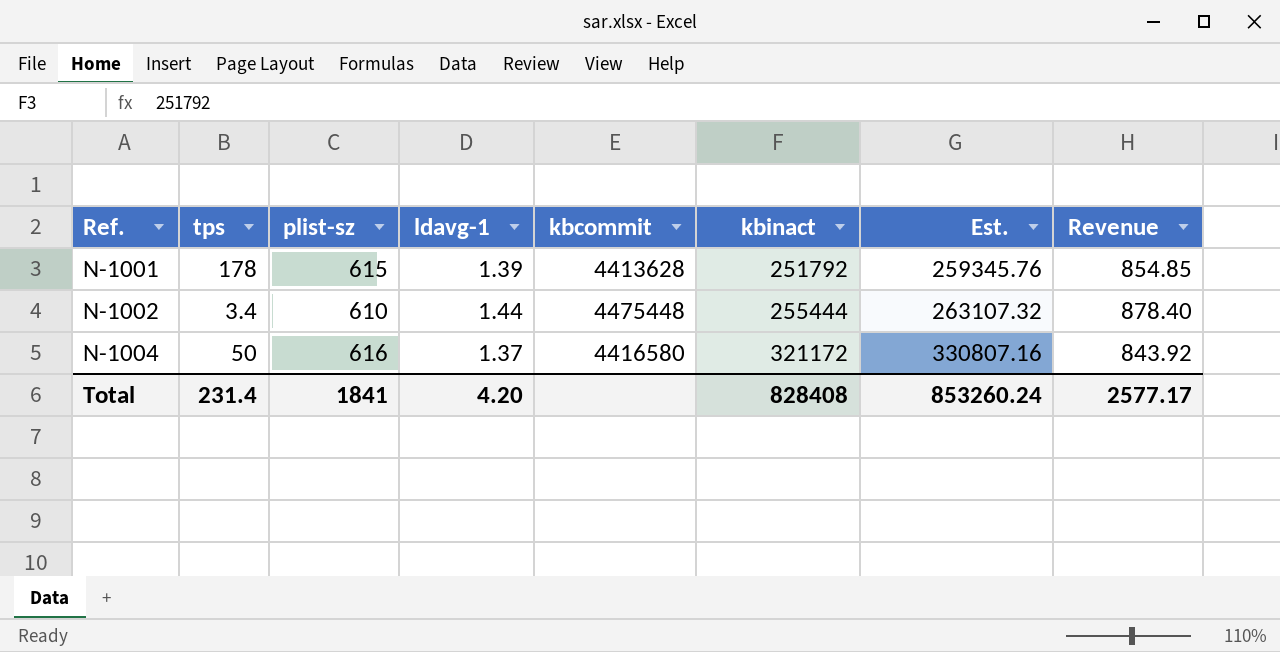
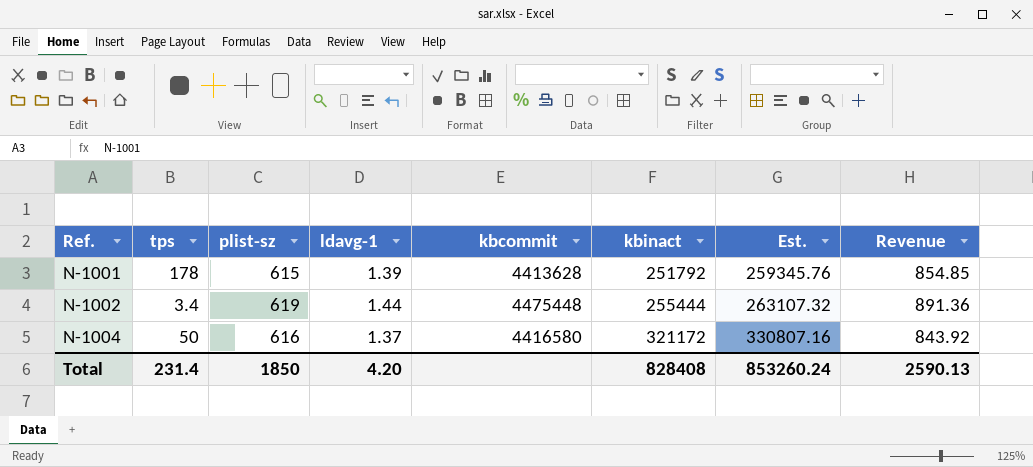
N-1002 | plist-sz: 610 -> 619
N-1002 | Revenue: 878.40 -> 891.36
Total | plist-sz: 1841 -> 1850
Total | Revenue: 2577.17 -> 2590.13

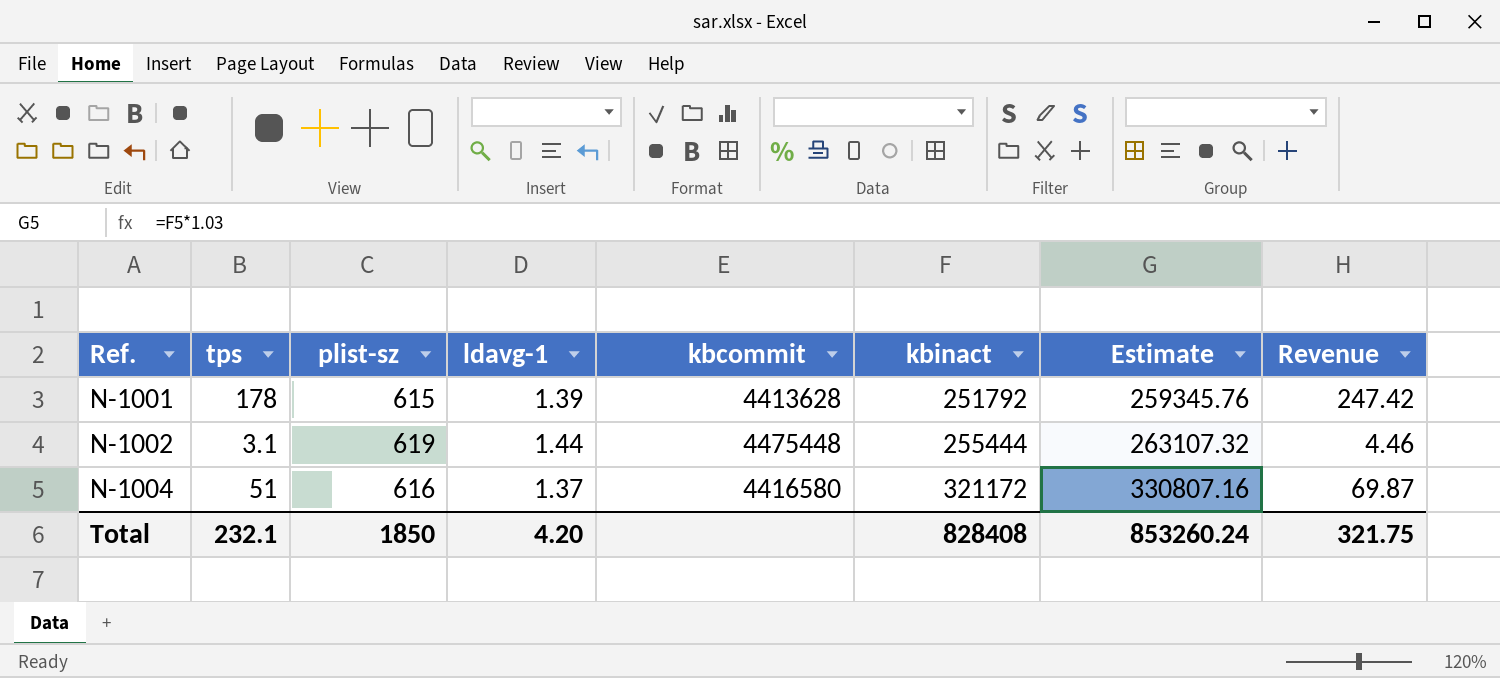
column name: Est. -> Estimate
column Revenue | formula: [plist-sz] * [ldavg-1] -> [tps] * [ldavg-1]
N-1002 | tps: 3.4 -> 3.1
N-1004 | tps: 50 -> 51
Total | tps: 231.4 -> 232.1
Total | Revenue: 2590.13 -> 321.75

